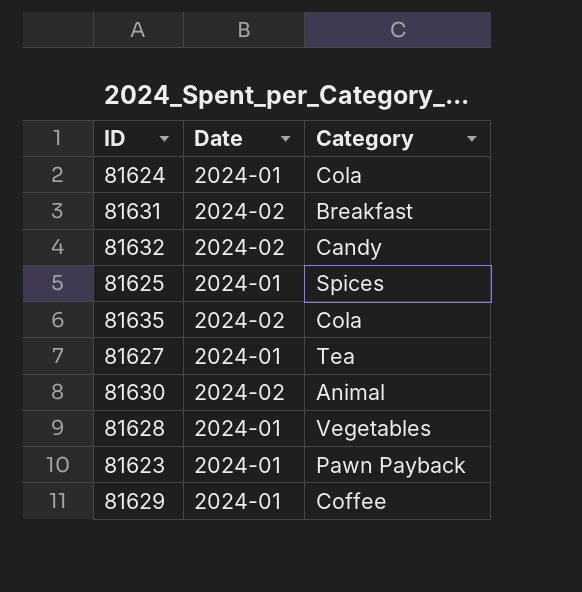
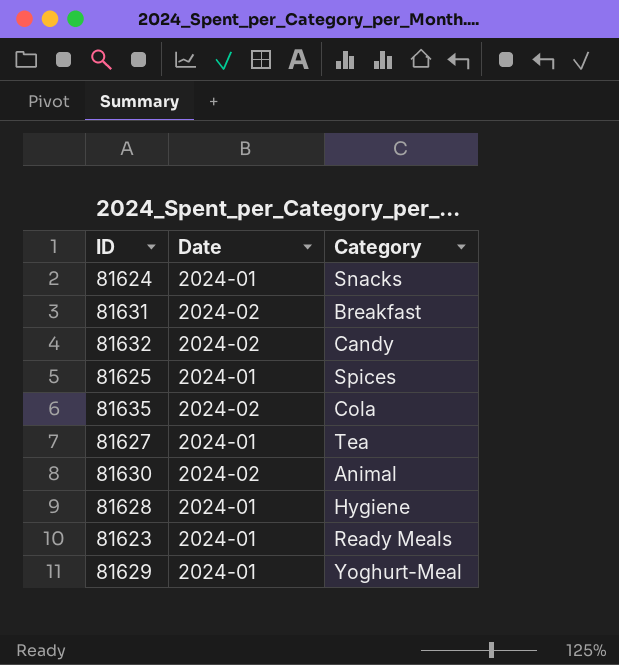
81624 | Category: Cola -> Snacks
81628 | Category: Vegetables -> Hygiene
81623 | Category: Pawn Payback -> Ready Meals
81629 | Category: Coffee -> Yoghurt-Meal

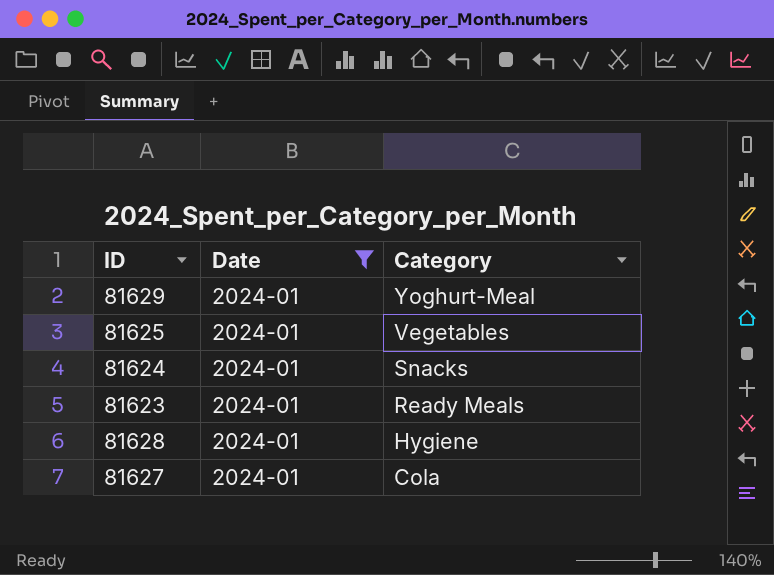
filter: none -> Date = 2024-01
row order: none -> Category descending
81625 | Category: Spices -> Vegetables
81627 | Category: Tea -> Cola

